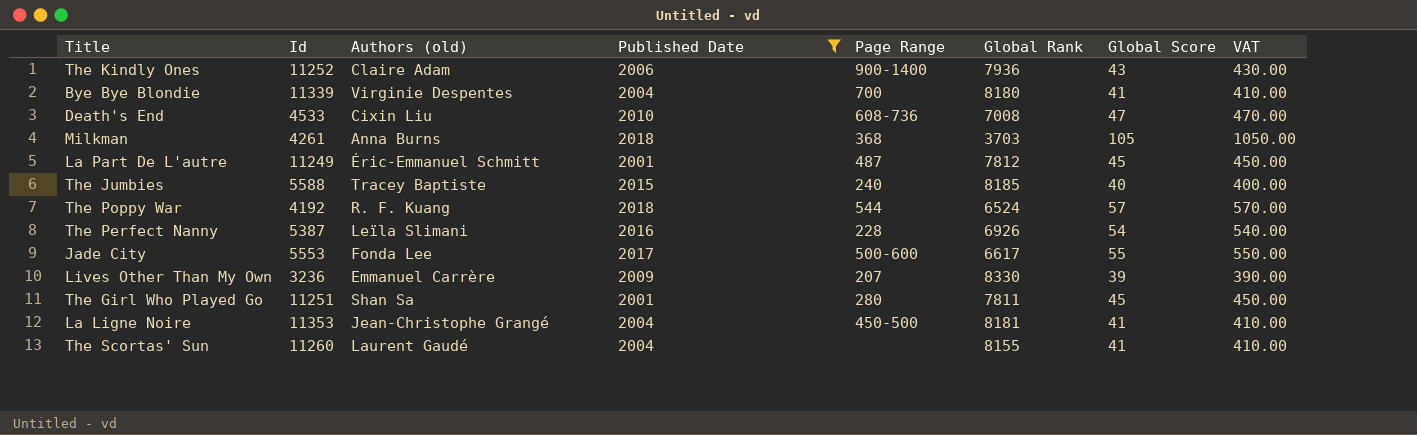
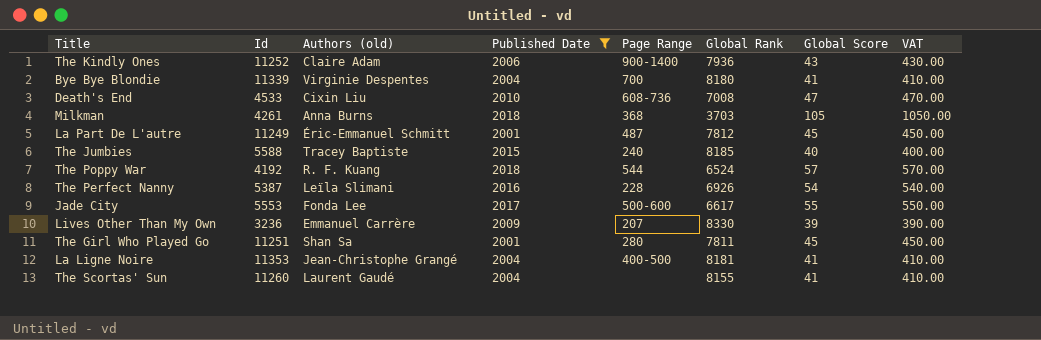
La Ligne Noire | Page Range: 450-500 -> 400-500

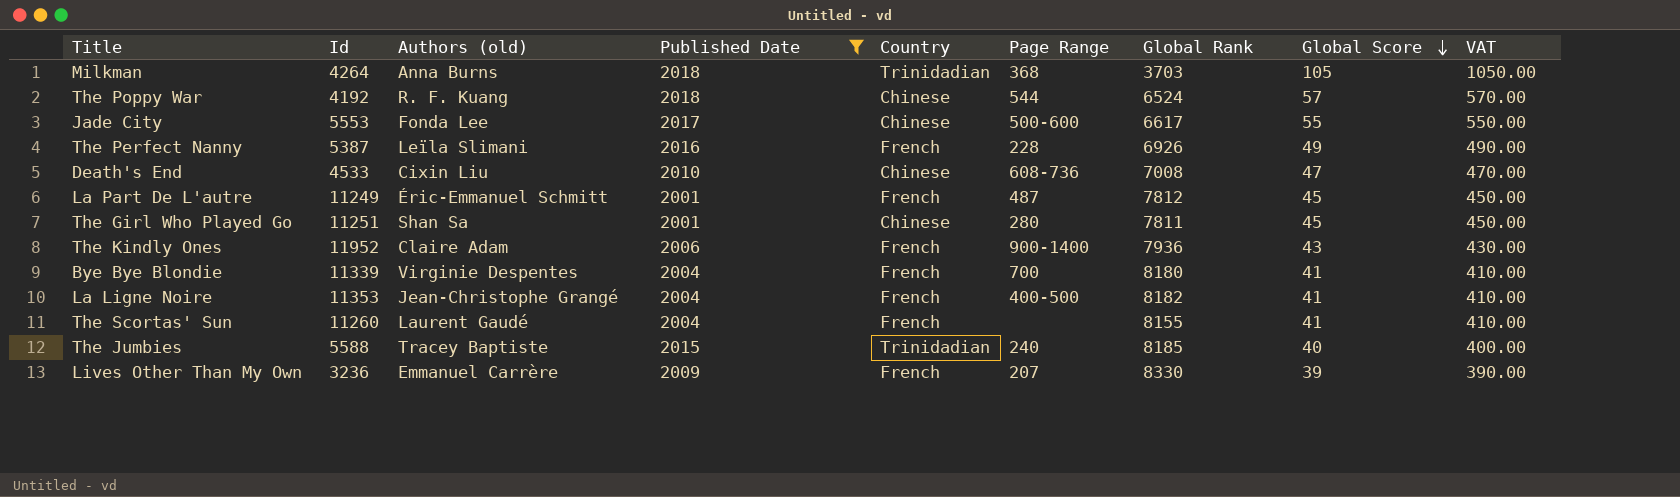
row order: none -> Global Score descending
column Country | position: none -> 5
Milkman | Id: 4261 -> 4264
The Perfect Nanny | Global Score: 54 -> 49
The Perfect Nanny | VAT: 540.00 -> 490.00
The Kindly Ones | Id: 11252 -> 11952
La Ligne Noire | Global Rank: 8181 -> 8182

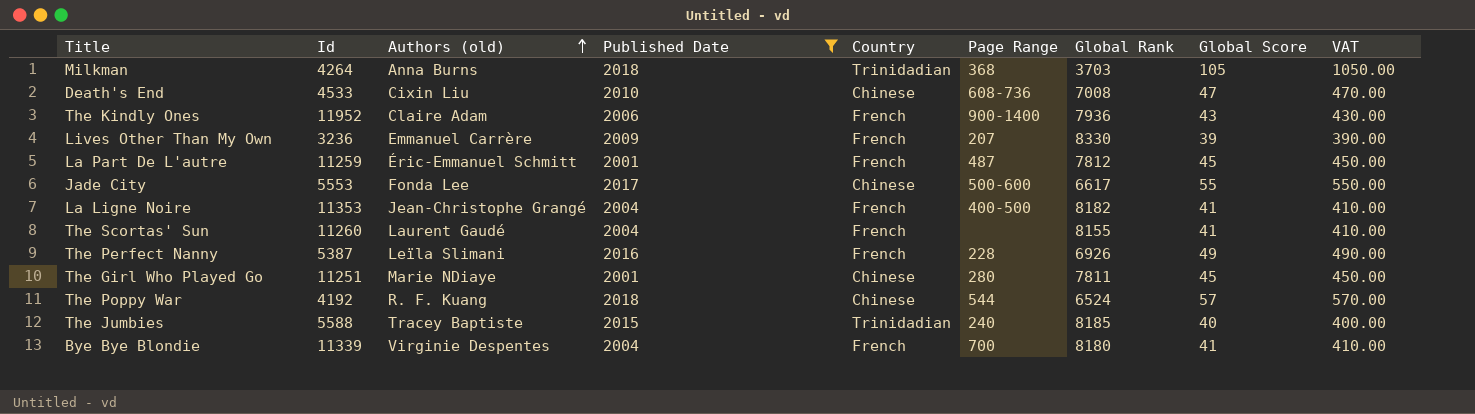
row order: Global Score descending -> Authors (old) ascending
La Part De L'autre | Id: 11249 -> 11259
The Girl Who Played Go | Authors (old): Shan Sa -> Marie NDiaye

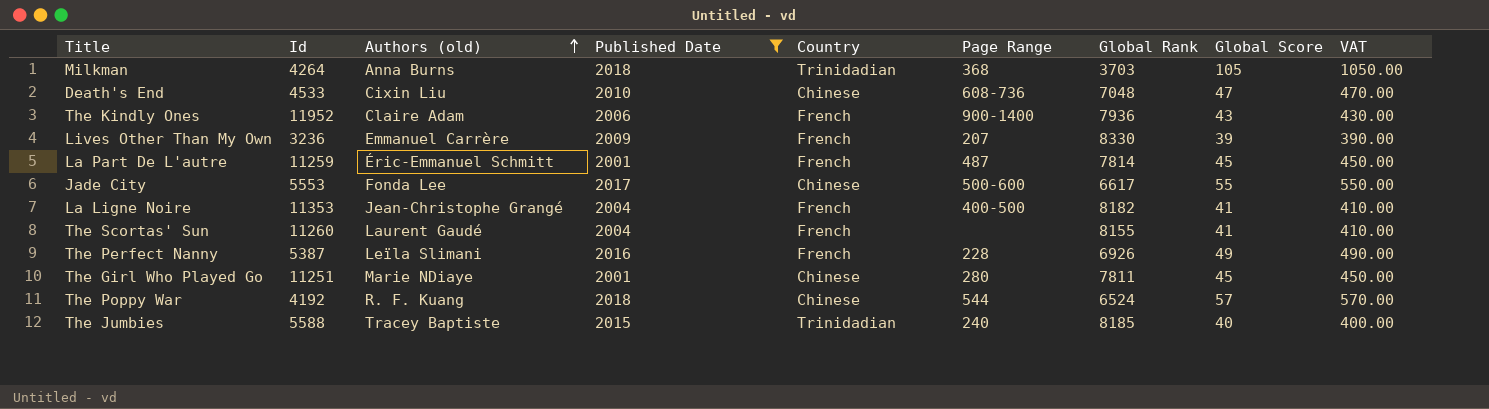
row Bye Bye Blondie: 11339 | Virginie Despentes | 2004 | French | 700 | 8180 | 41 | 410.00 -> none
Death's End | Global Rank: 7008 -> 7048
La Part De L'autre | Global Rank: 7812 -> 7814

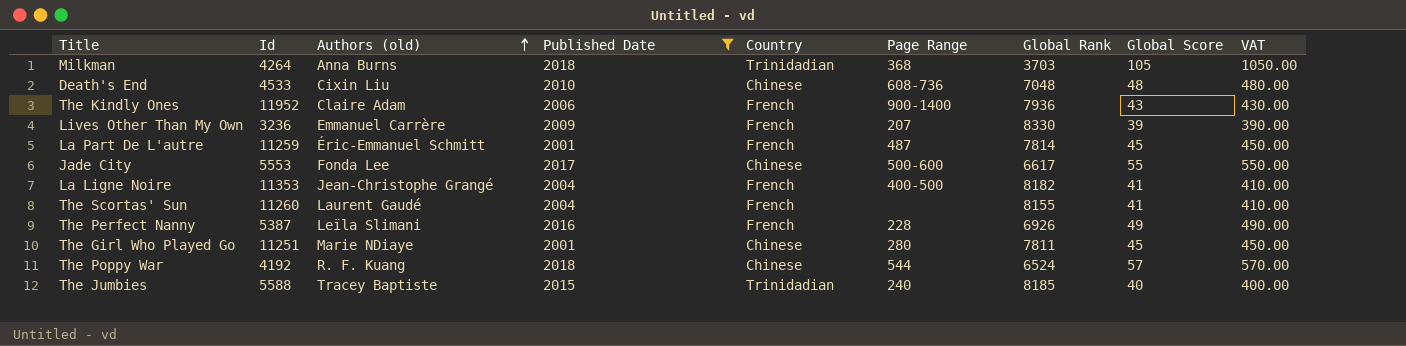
Death's End | Global Score: 47 -> 48
Death's End | VAT: 470.00 -> 480.00

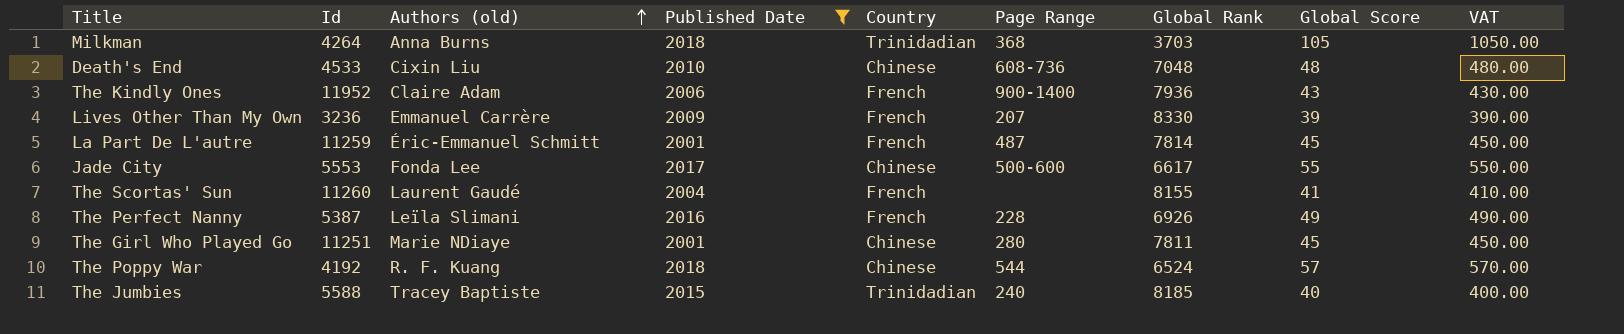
row La Ligne Noire: 11353 | Jean-Christophe Grangé | 2004 | French | 400-500 | 8182 | 41 | 410.00 -> none

